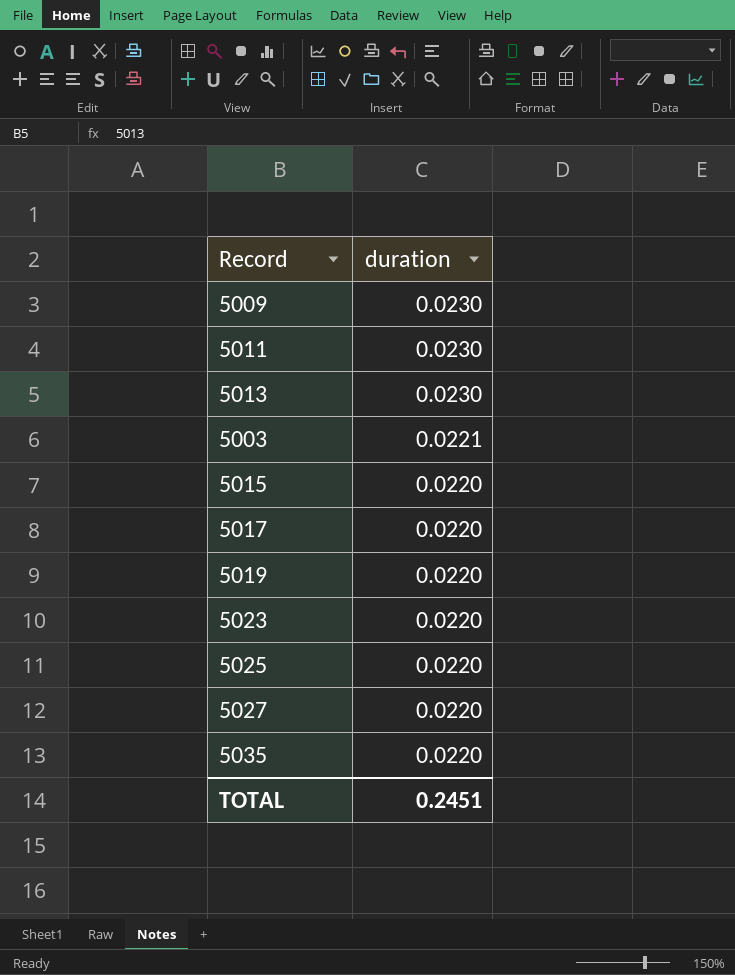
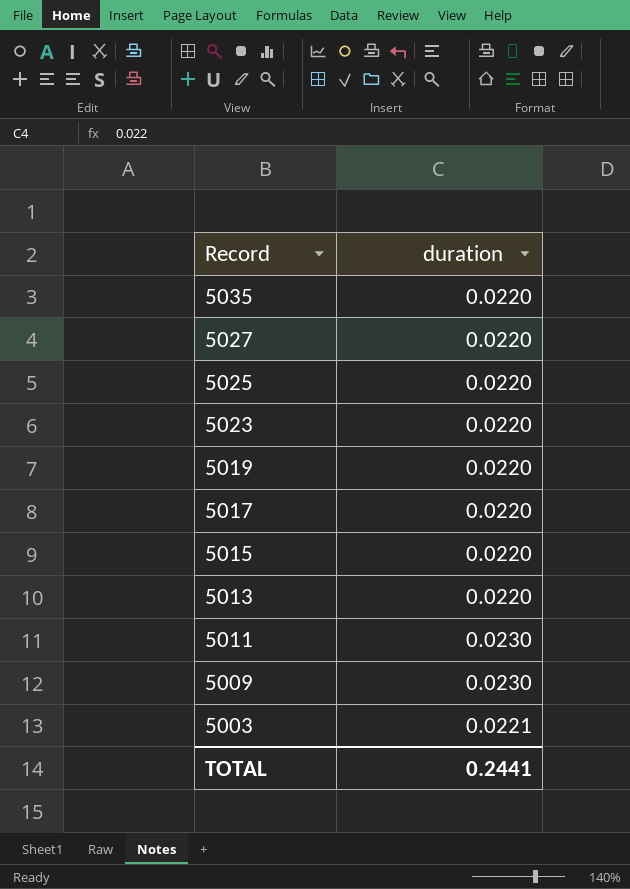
row order: duration descending -> Record descending
5013 | duration: 0.0230 -> 0.0220
TOTAL | duration: 0.2451 -> 0.2441

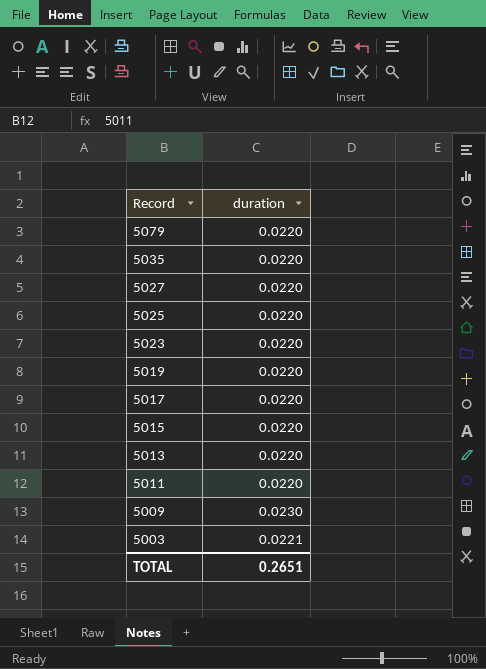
row 5079: none -> 0.0220
5011 | duration: 0.0230 -> 0.0220
TOTAL | duration: 0.2441 -> 0.2651

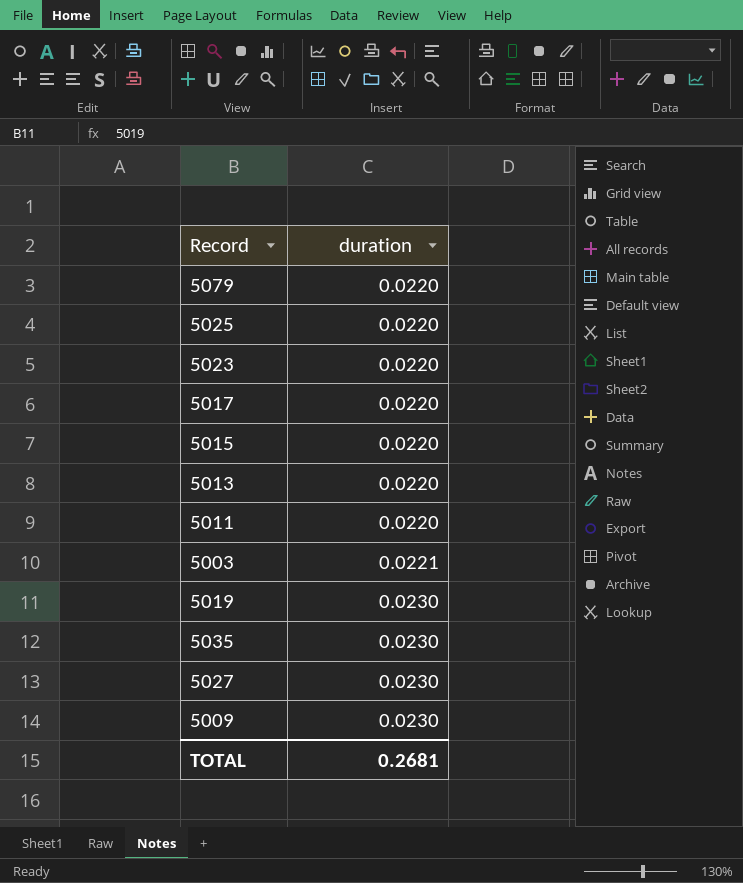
row order: Record descending -> duration ascending
5019 | duration: 0.0220 -> 0.0230
5035 | duration: 0.0220 -> 0.0230
5027 | duration: 0.0220 -> 0.0230
TOTAL | duration: 0.2651 -> 0.2681

